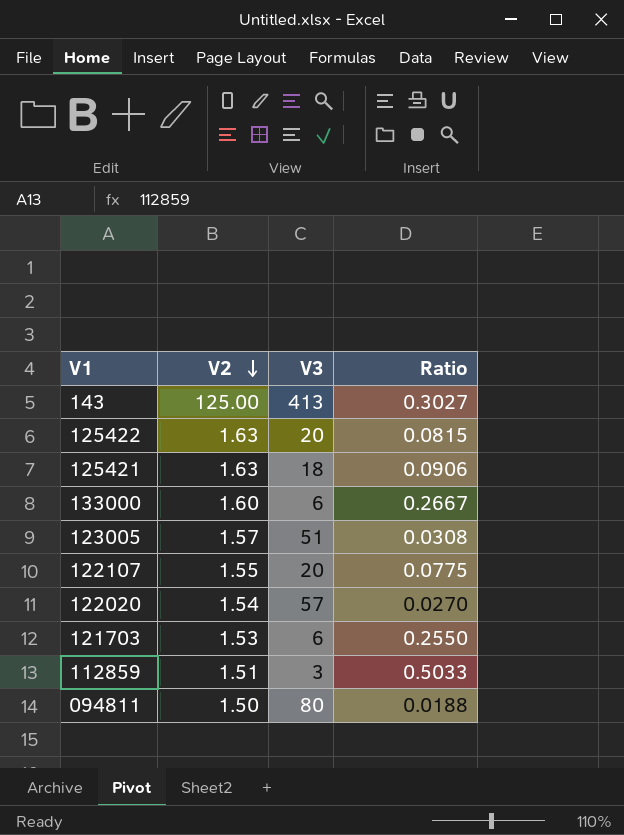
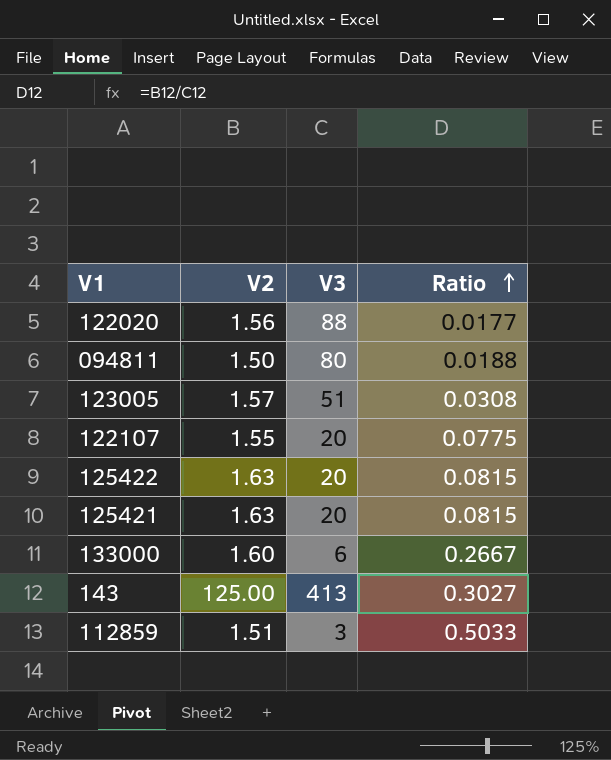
row order: V2 descending -> Ratio ascending
row 121703: 1.53 | 6 | 0.2550 -> none
122020 | V2: 1.54 -> 1.56
122020 | V3: 57 -> 88
122020 | Ratio: 0.0270 -> 0.0177
125421 | V3: 18 -> 20
125421 | Ratio: 0.0906 -> 0.0815

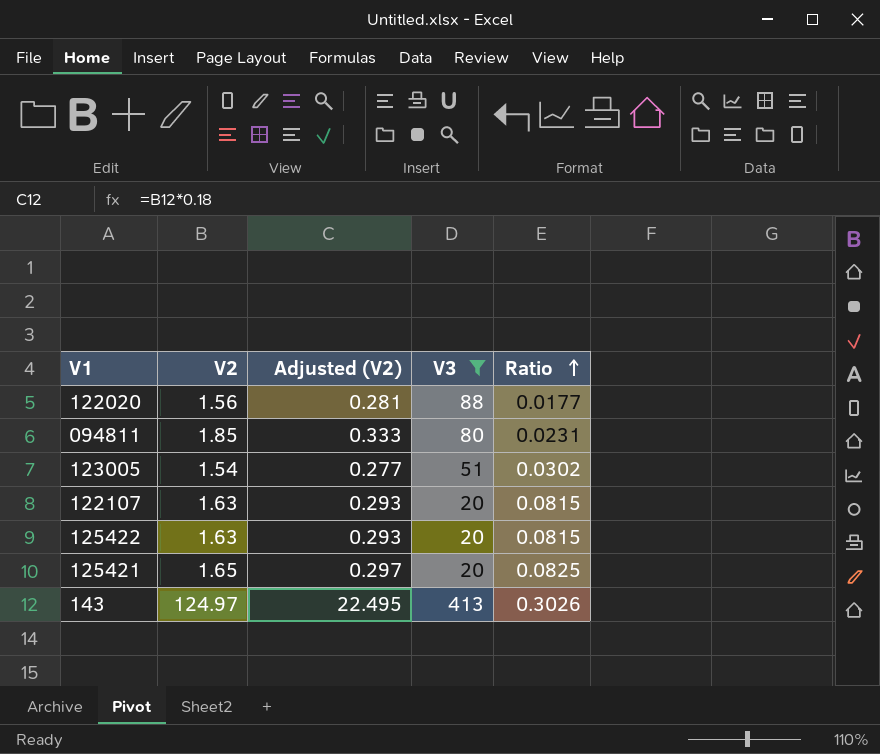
filter: none -> V3 >= 20
column Adjusted (V2) | formula: none -> [V2] * 0.18
094811 | V2: 1.50 -> 1.85
094811 | Ratio: 0.0188 -> 0.0231
123005 | V2: 1.57 -> 1.54
123005 | Ratio: 0.0308 -> 0.0302
122107 | V2: 1.55 -> 1.63
122107 | Ratio: 0.0775 -> 0.0815
125421 | V2: 1.63 -> 1.65
125421 | Ratio: 0.0815 -> 0.0825
143 | V2: 125.00 -> 124.97
143 | Ratio: 0.3027 -> 0.3026

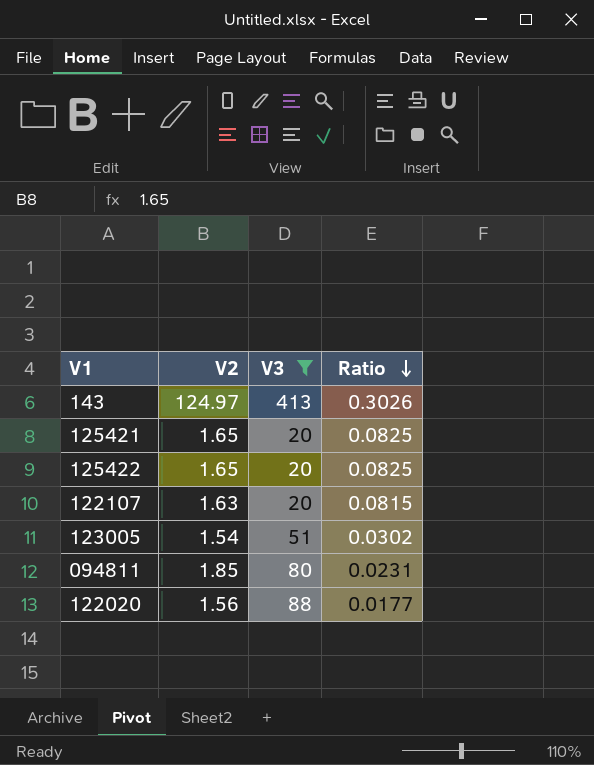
row order: Ratio ascending -> Ratio descending
column Adjusted (V2) | formula: [V2] * 0.18 -> none
125422 | V2: 1.63 -> 1.65
125422 | Ratio: 0.0815 -> 0.0825

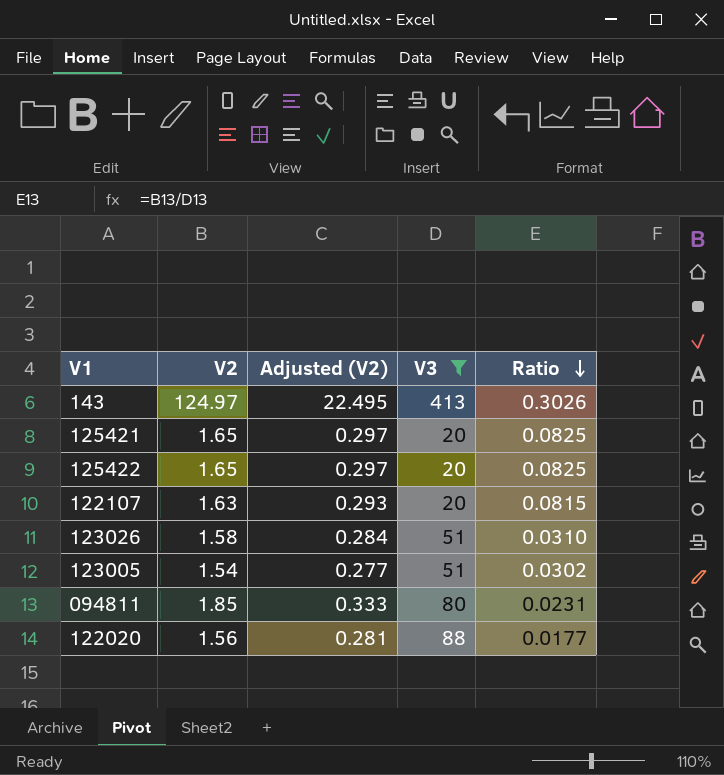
column Adjusted (V2) | formula: none -> [V2] * 0.18
row 123026: none -> 1.58 | 0.284 | 51 | 0.0310

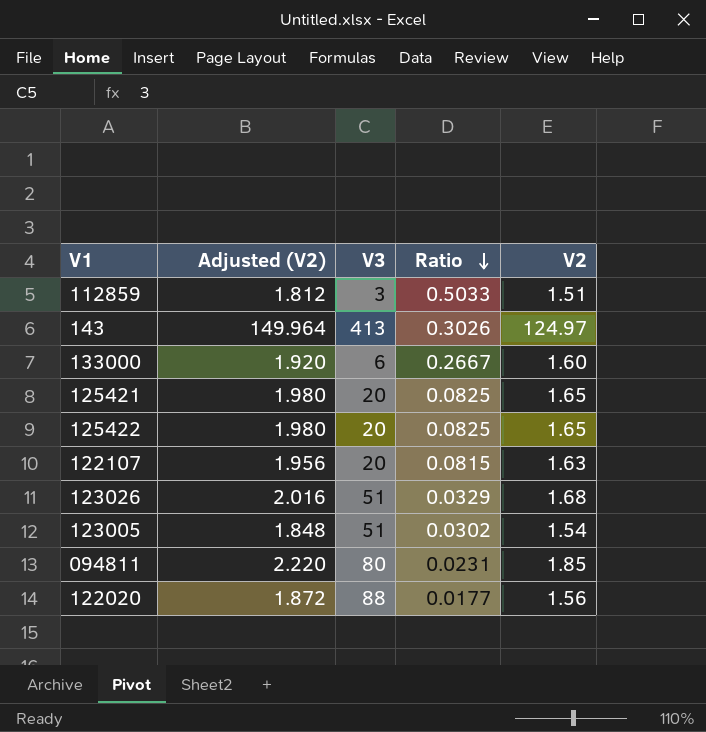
filter: V3 >= 20 -> none
column Adjusted (V2) | formula: [V2] * 0.18 -> [V2] * 1.2
column V2 | position: 2 -> 5
123026 | Ratio: 0.0310 -> 0.0329
123026 | V2: 1.58 -> 1.68

